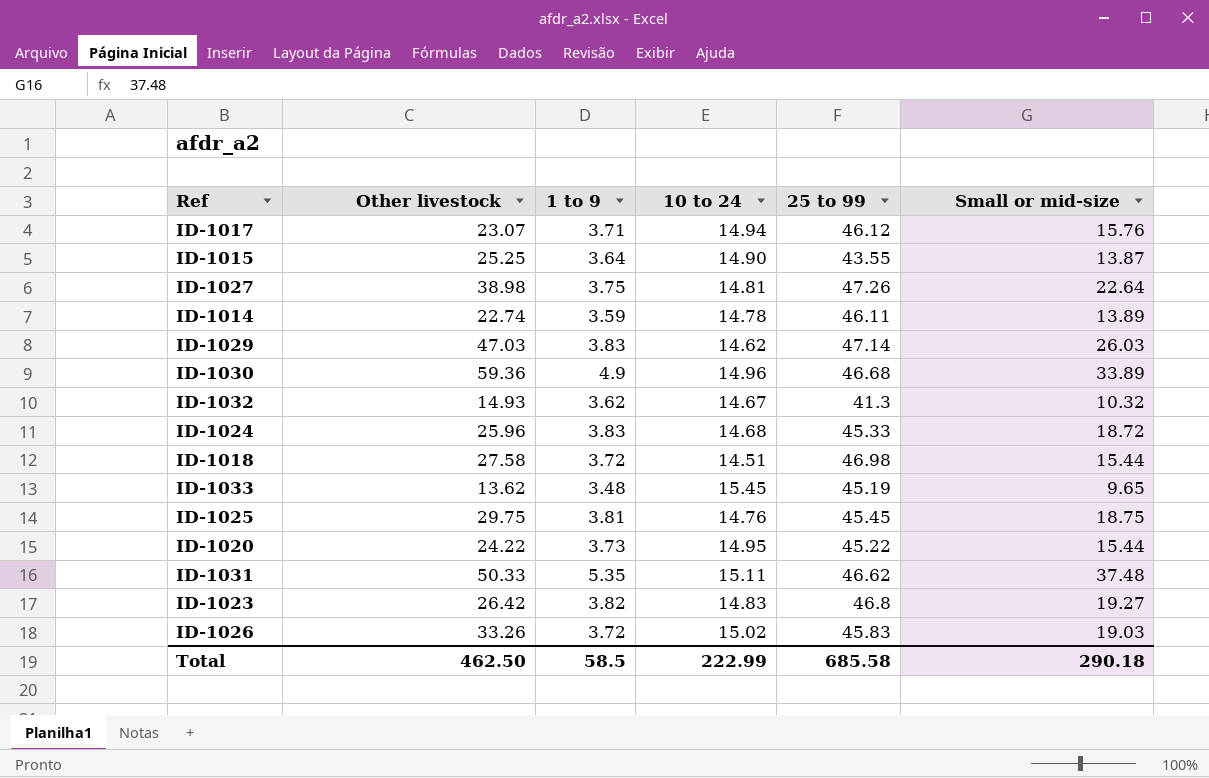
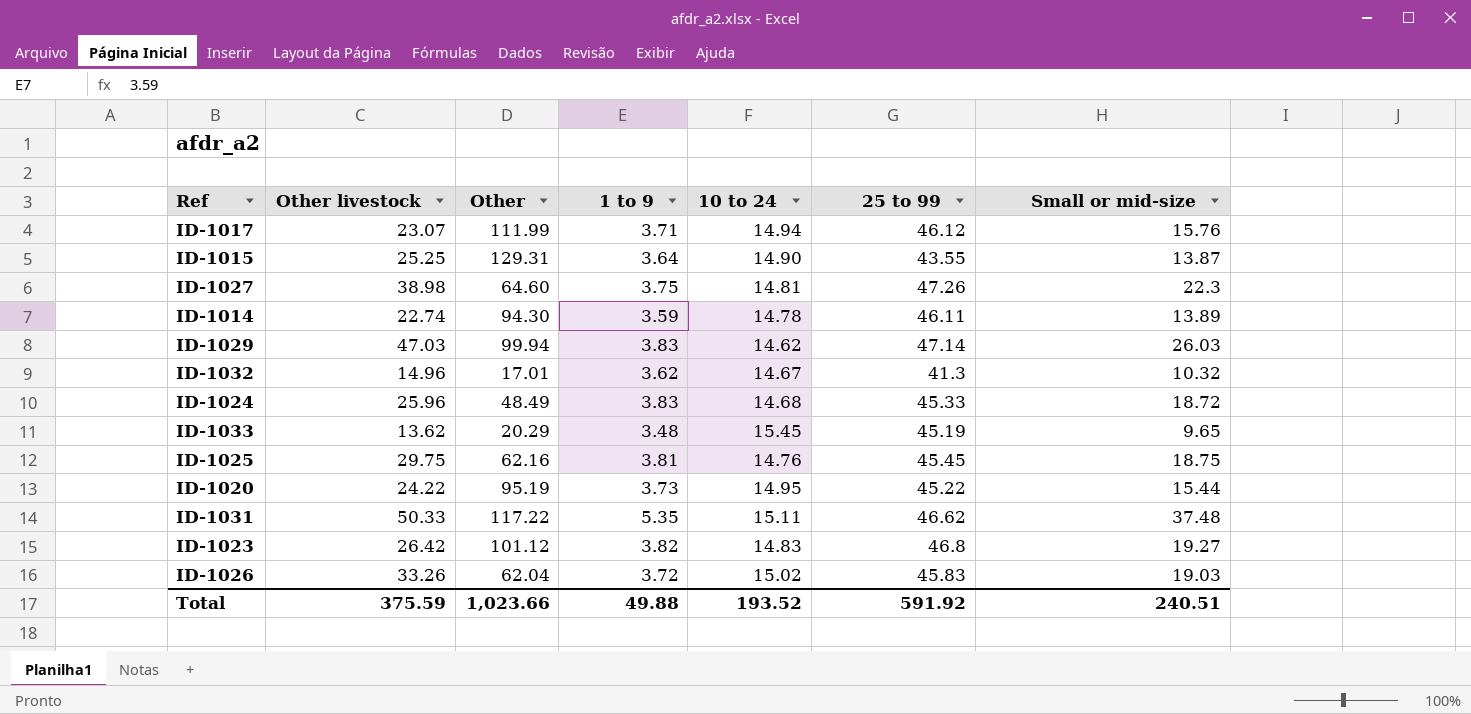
column Other | position: none -> 3
row ID-1030: 59.36 | 4.9 | 14.96 | 46.68 | 33.89 -> none
row ID-1018: 27.58 | 3.72 | 14.51 | 46.98 | 15.44 -> none
ID-1027 | Small or mid-size: 22.64 -> 22.3
ID-1032 | Other livestock: 14.93 -> 14.96
Total | Other livestock: 462.50 -> 375.59
Total | 1 to 9: 58.5 -> 49.88
Total | 10 to 24: 222.99 -> 193.52
Total | 25 to 99: 685.58 -> 591.92
Total | Small or mid-size: 290.18 -> 240.51

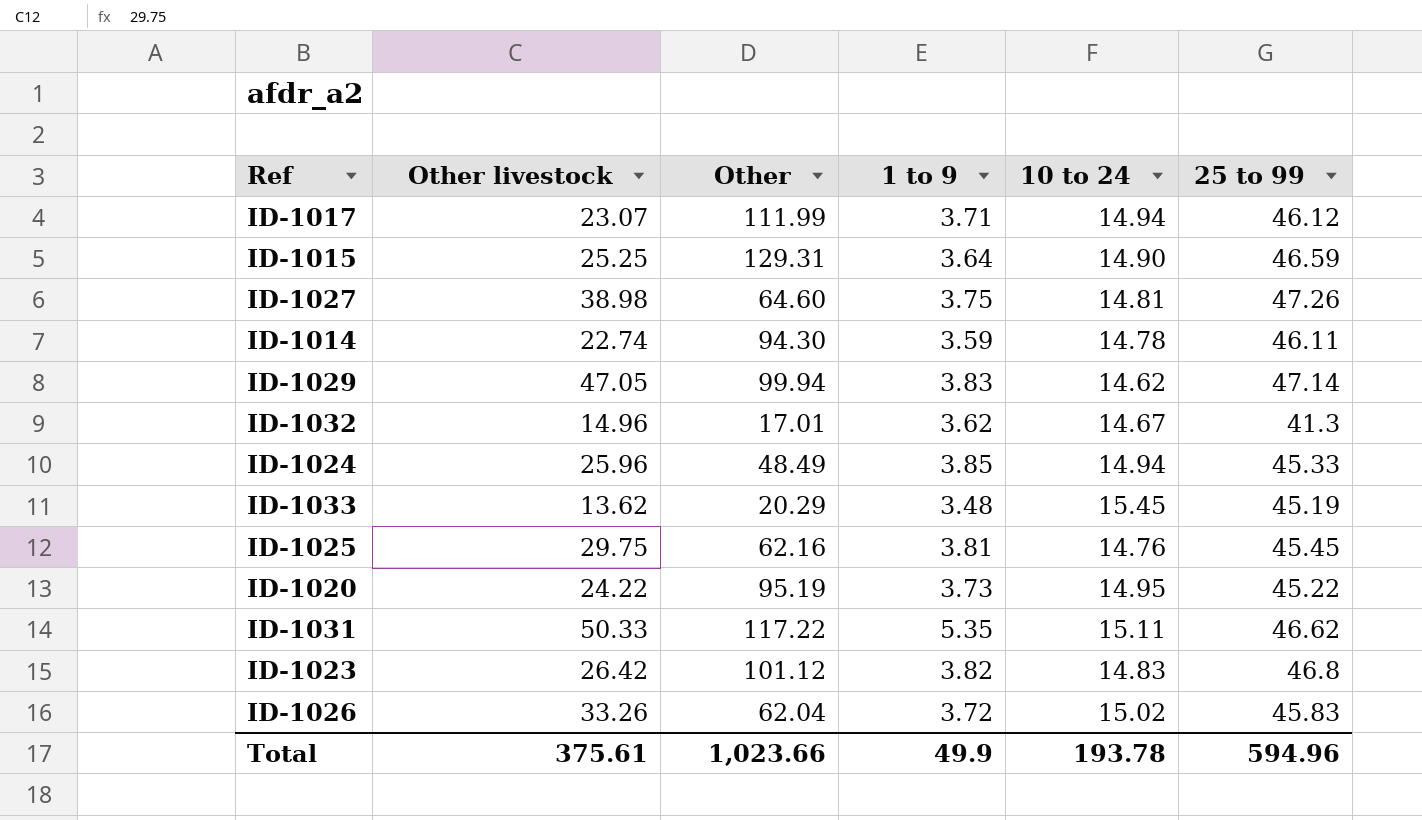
column Small or mid-size | position: 7 -> none
ID-1015 | 25 to 99: 43.55 -> 46.59
ID-1029 | Other livestock: 47.03 -> 47.05
ID-1024 | 1 to 9: 3.83 -> 3.85
ID-1024 | 10 to 24: 14.68 -> 14.94
Total | Other livestock: 375.59 -> 375.61
Total | 1 to 9: 49.88 -> 49.9
Total | 10 to 24: 193.52 -> 193.78
Total | 25 to 99: 591.92 -> 594.96

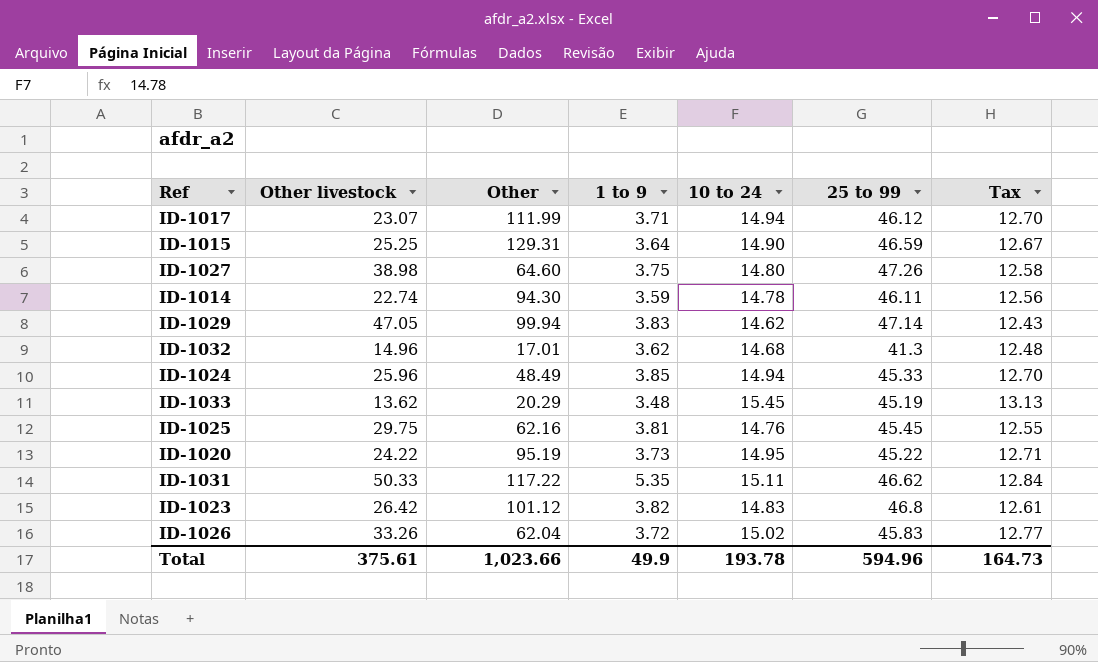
column Tax | formula: none -> [10 to 24] * 0.85
ID-1027 | 10 to 24: 14.81 -> 14.80
ID-1032 | 10 to 24: 14.67 -> 14.68

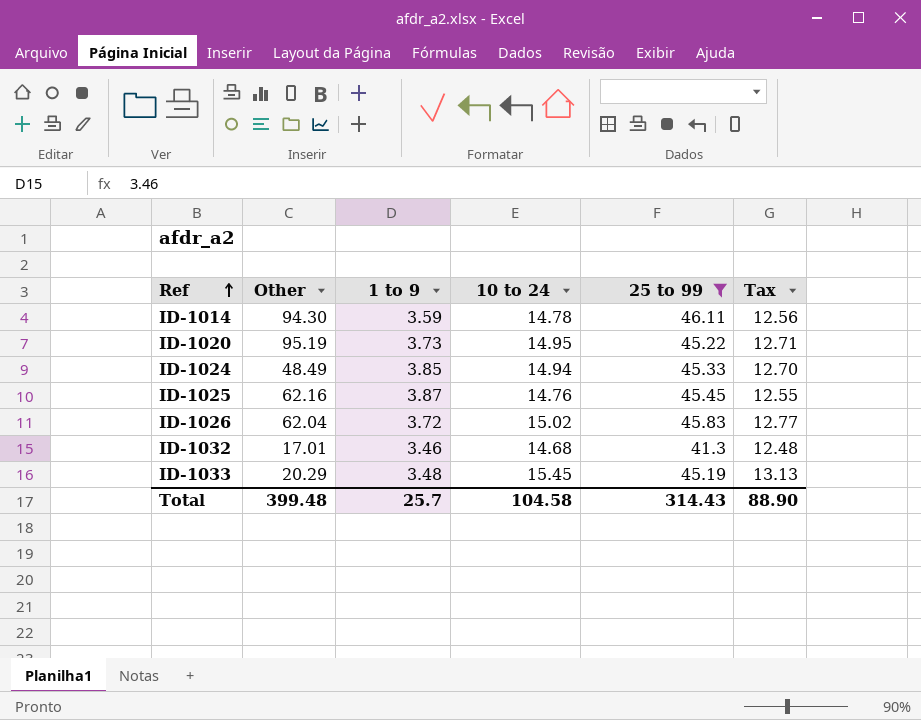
filter: none -> 25 to 99 <= 46.11
row order: none -> Ref ascending
column Other livestock | position: 2 -> none
ID-1025 | 1 to 9: 3.81 -> 3.87
ID-1032 | 1 to 9: 3.62 -> 3.46
Total | Other: 1,023.66 -> 399.48
Total | 1 to 9: 49.9 -> 25.7
Total | 10 to 24: 193.78 -> 104.58
Total | 25 to 99: 594.96 -> 314.43
Total | Tax: 164.73 -> 88.90

